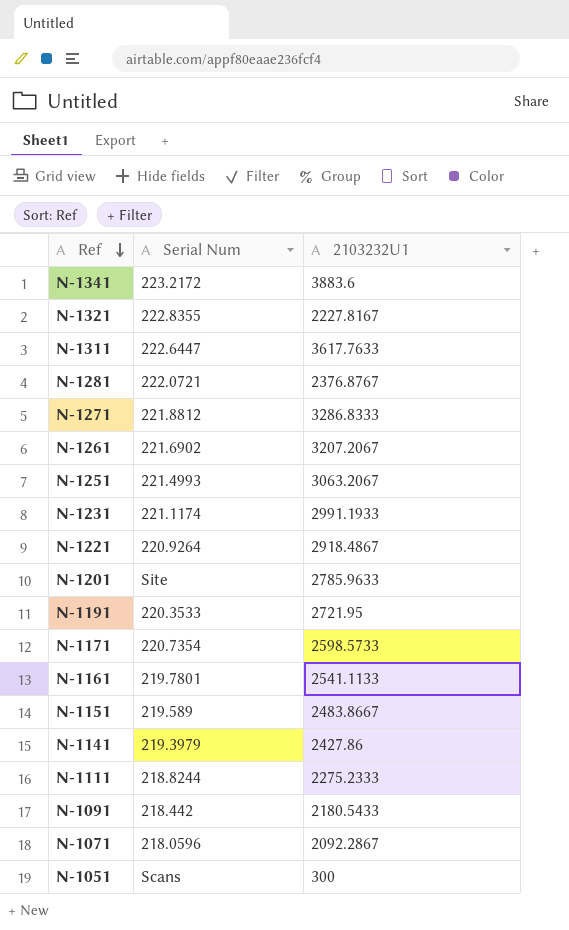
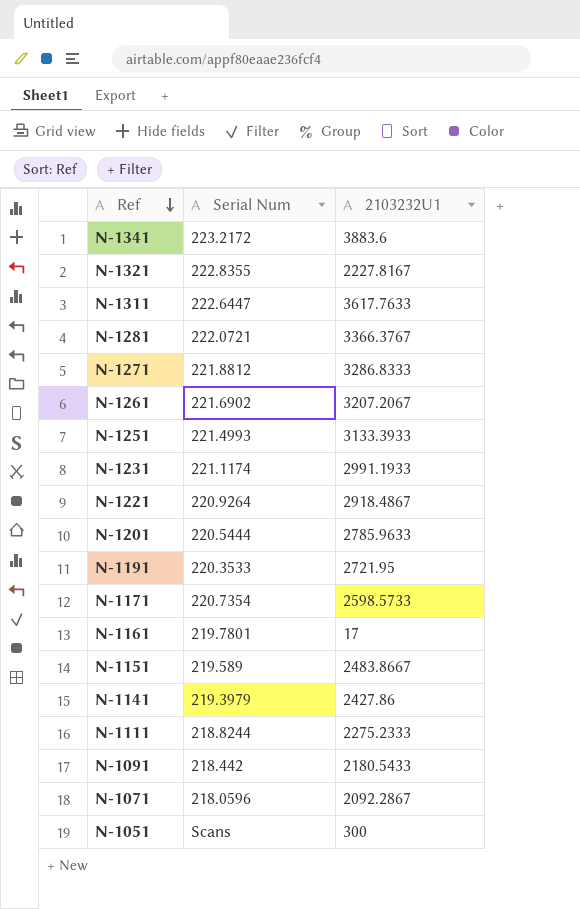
N-1281 | 2103232U1: 2376.8767 -> 3366.3767
N-1251 | 2103232U1: 3063.2067 -> 3133.3933
N-1201 | Serial Num: Site -> 220.5444
N-1161 | 2103232U1: 2541.1133 -> 17

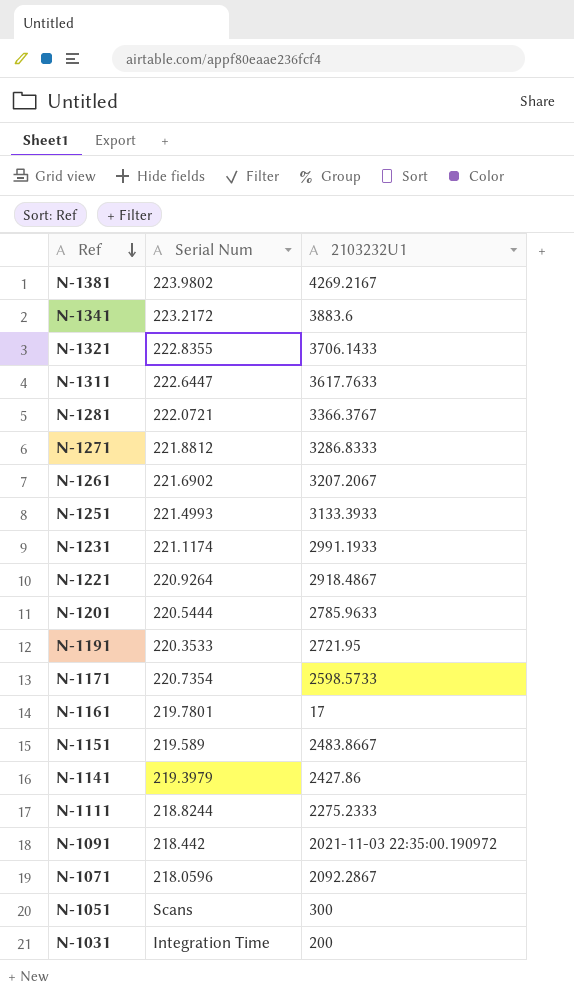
row N-1381: none -> 223.9802 | 4269.2167
N-1321 | 2103232U1: 2227.8167 -> 3706.1433
N-1091 | 2103232U1: 2180.5433 -> 2021-11-03 22:35:00.190972
row N-1031: none -> Integration Time | 200

